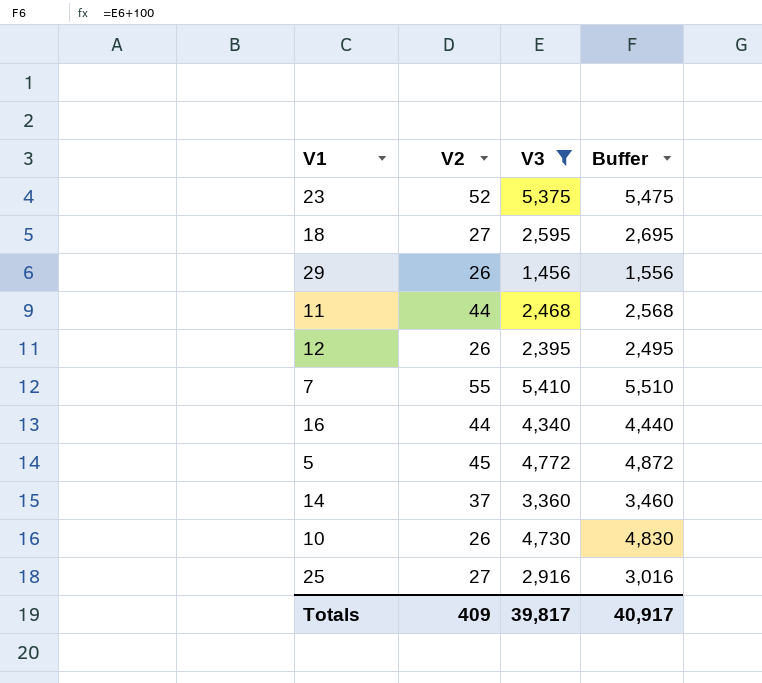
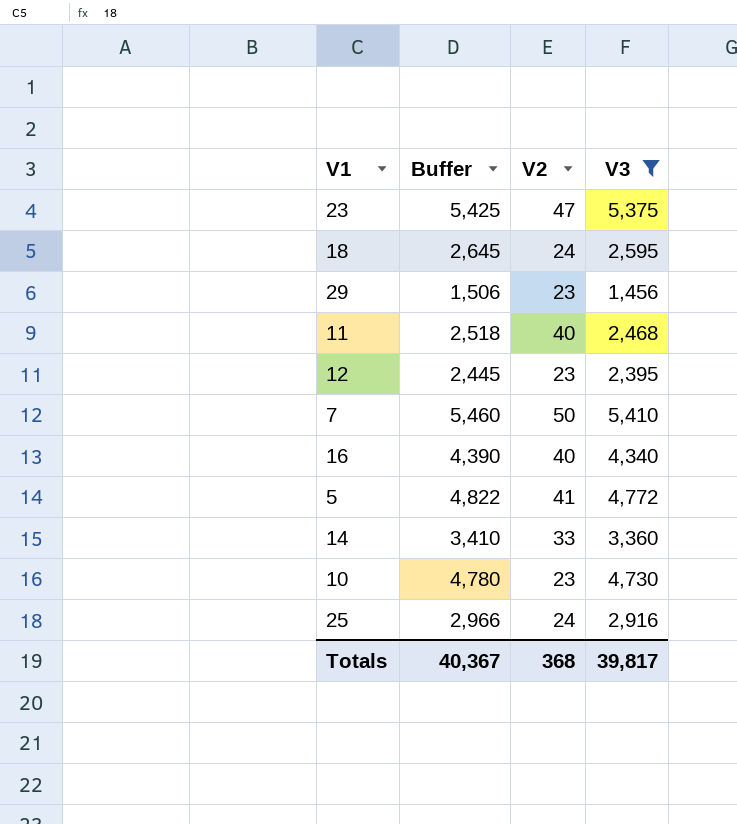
column Buffer | formula: [V3] + 100 -> [V3] + 50
column Buffer | position: 4 -> 2
23 | V2: 52 -> 47
18 | V2: 27 -> 24
29 | V2: 26 -> 23
11 | V2: 44 -> 40
12 | V2: 26 -> 23
7 | V2: 55 -> 50
16 | V2: 44 -> 40
5 | V2: 45 -> 41
14 | V2: 37 -> 33
10 | V2: 26 -> 23
25 | V2: 27 -> 24
Totals | Buffer: 40,917 -> 40,367
Totals | V2: 409 -> 368

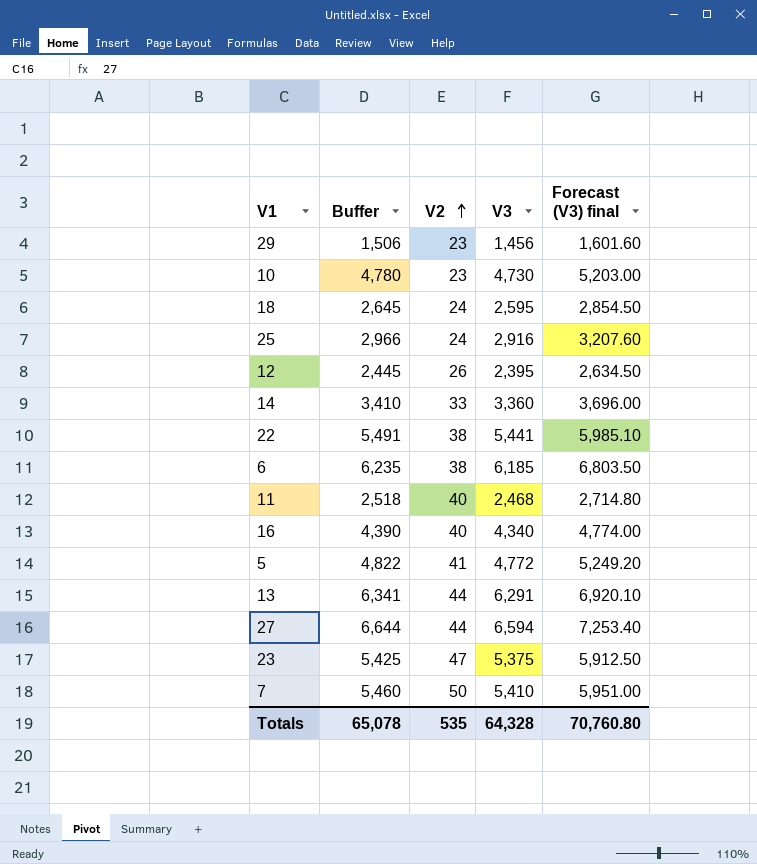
filter: V3 <= 5,410 -> none
row order: none -> V2 ascending
column Forecast (V3) final | formula: none -> [V3] * 1.1
12 | V2: 23 -> 26
Totals | Buffer: 40,367 -> 65,078
Totals | V2: 368 -> 535
Totals | V3: 39,817 -> 64,328

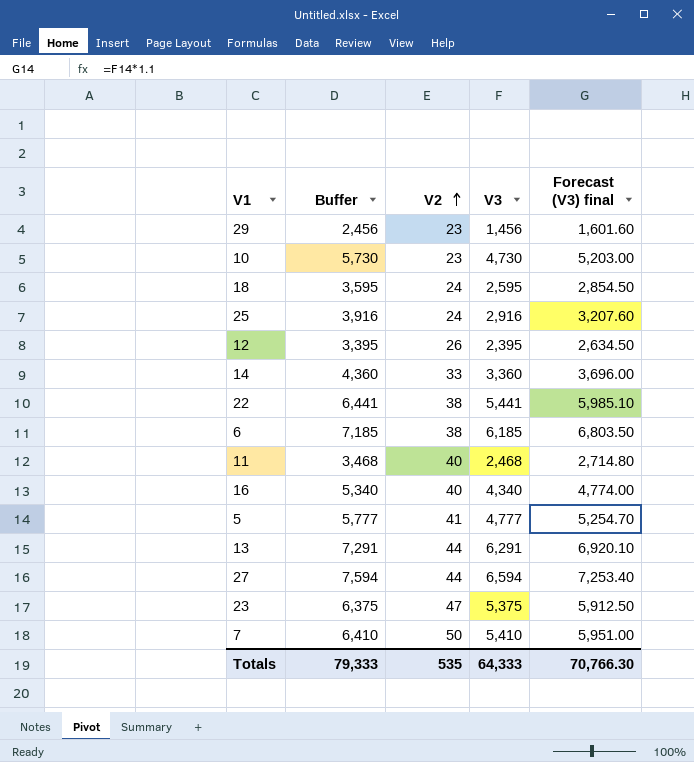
column Buffer | formula: [V3] + 50 -> [V3] + 1000
5 | V3: 4,772 -> 4,777
5 | Forecast (V3) final: 5,249.20 -> 5,254.70
Totals | Buffer: 65,078 -> 79,333
Totals | V3: 64,328 -> 64,333
Totals | Forecast (V3) final: 70,760.80 -> 70,766.30

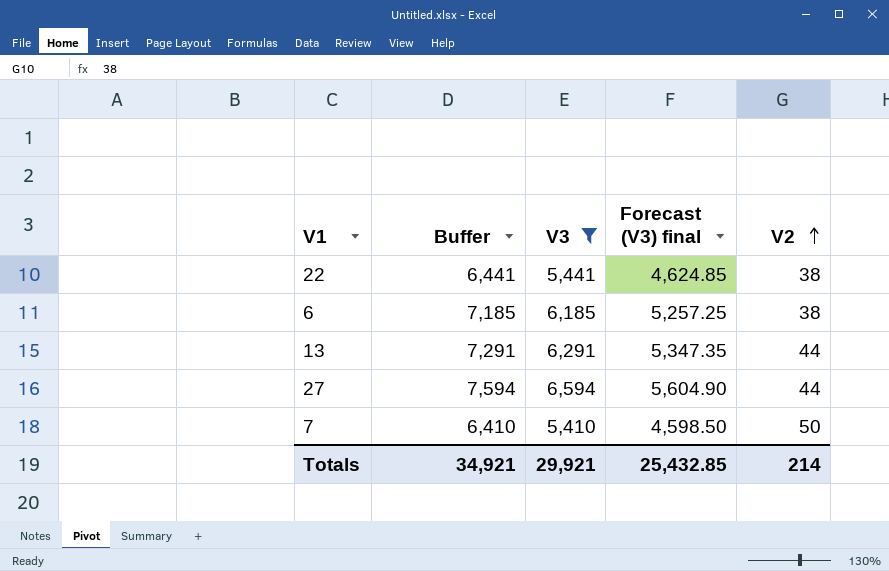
filter: none -> V3 >= 5,410
column Forecast (V3) final | formula: [V3] * 1.1 -> [V3] * 0.85
column V2 | position: 3 -> 5
Totals | Buffer: 79,333 -> 34,921
Totals | V3: 64,333 -> 29,921
Totals | Forecast (V3) final: 70,766.30 -> 25,432.85
Totals | V2: 535 -> 214

